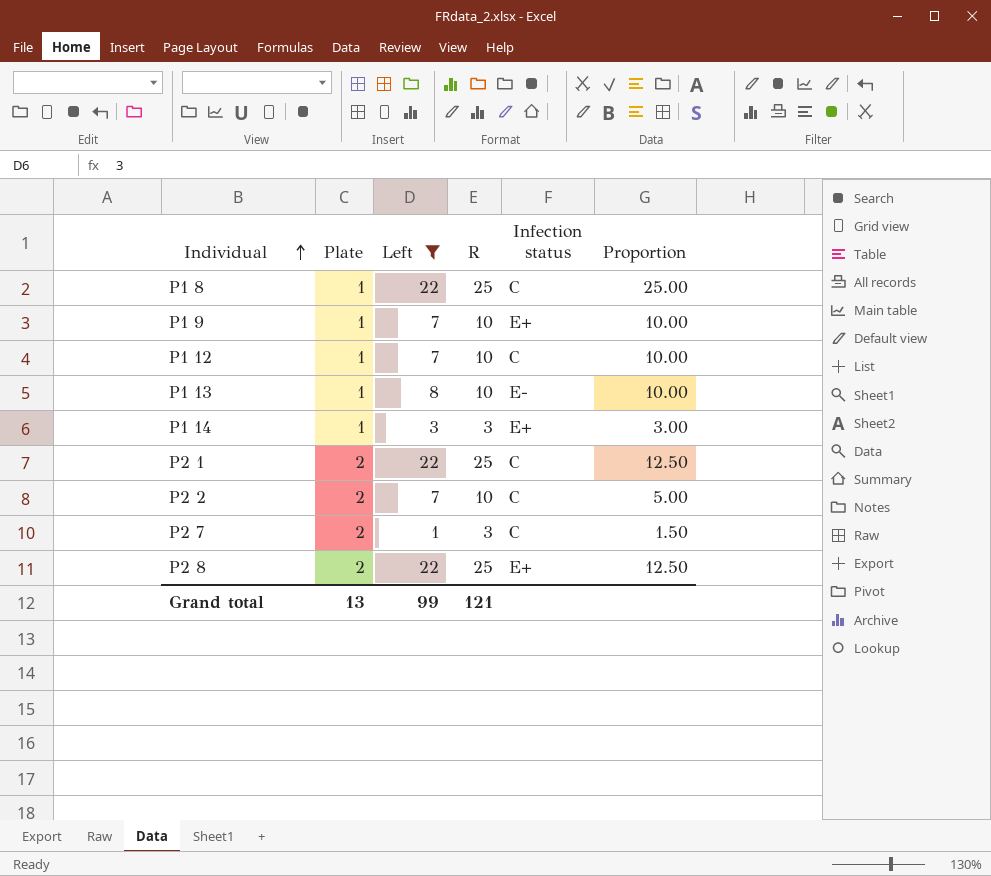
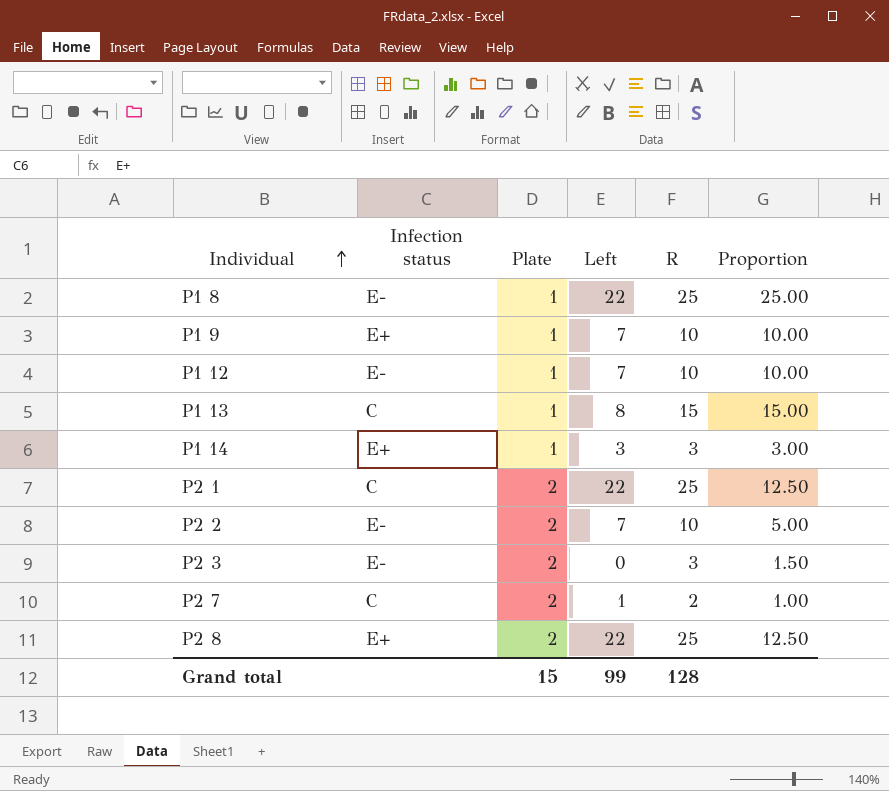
filter: Left != 0 -> none
column Infection status | position: 5 -> 2
P1 8 | Infection status: C -> E-
P1 12 | Infection status: C -> E-
P1 13 | Infection status: E- -> C
P1 13 | R: 10 -> 15
P1 13 | Proportion: 10.00 -> 15.00
P2 2 | Infection status: C -> E-
P2 7 | R: 3 -> 2
P2 7 | Proportion: 1.50 -> 1.00
Grand total | Plate: 13 -> 15
Grand total | R: 121 -> 128

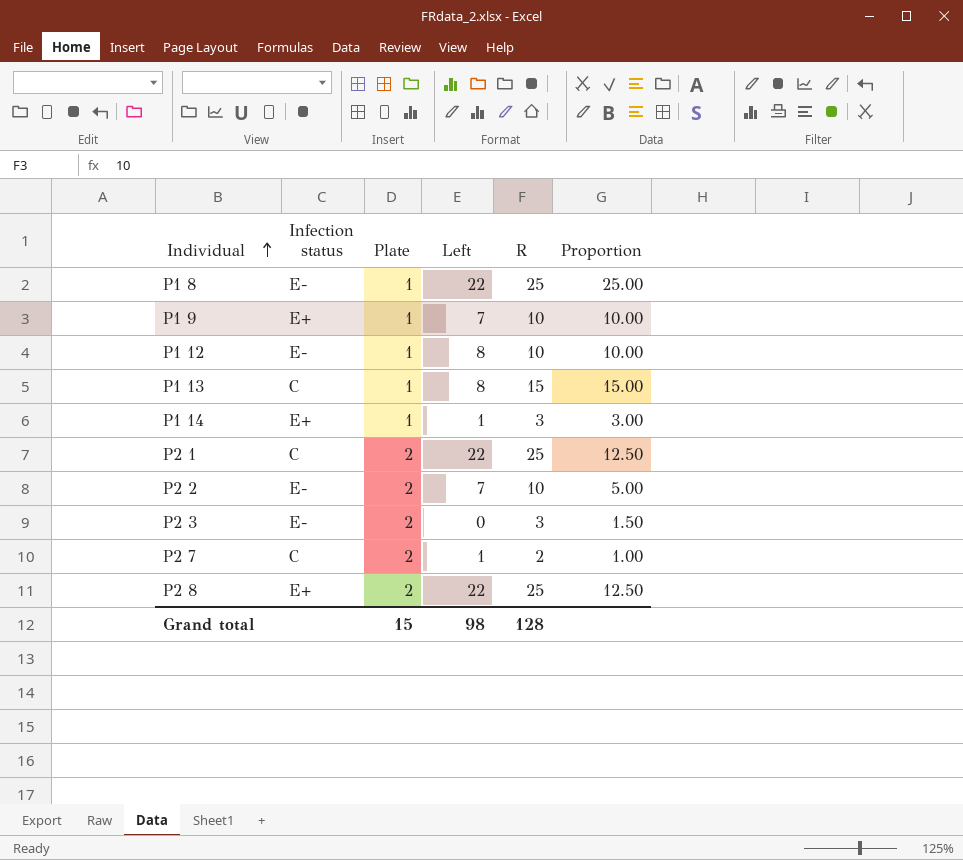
P1 12 | Left: 7 -> 8
P1 14 | Left: 3 -> 1
Grand total | Left: 99 -> 98

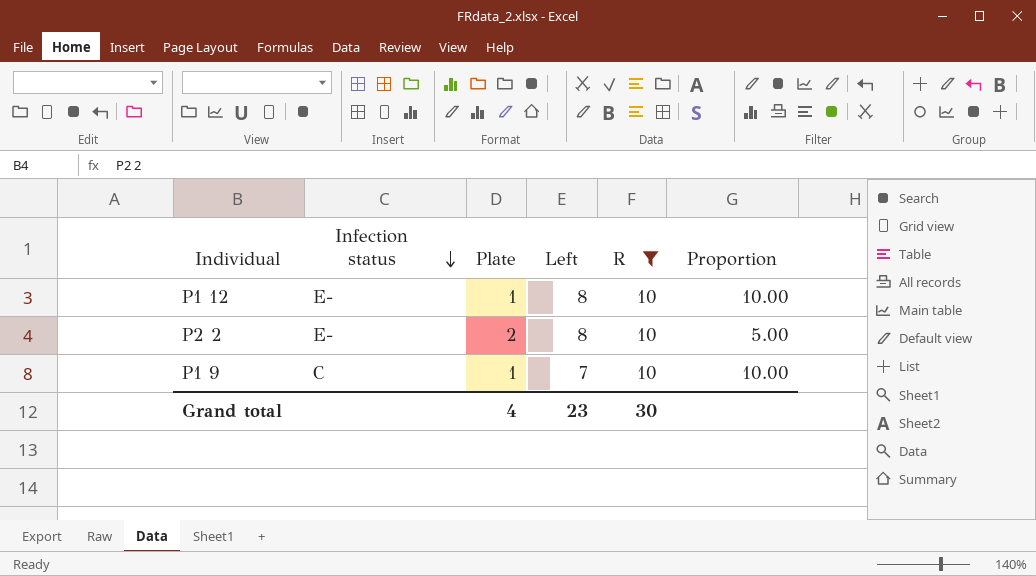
filter: none -> R = 10
row order: Individual ascending -> Infection status descending
P2 2 | Left: 7 -> 8
P1 9 | Infection status: E+ -> C
Grand total | Plate: 15 -> 4
Grand total | Left: 98 -> 23
Grand total | R: 128 -> 30

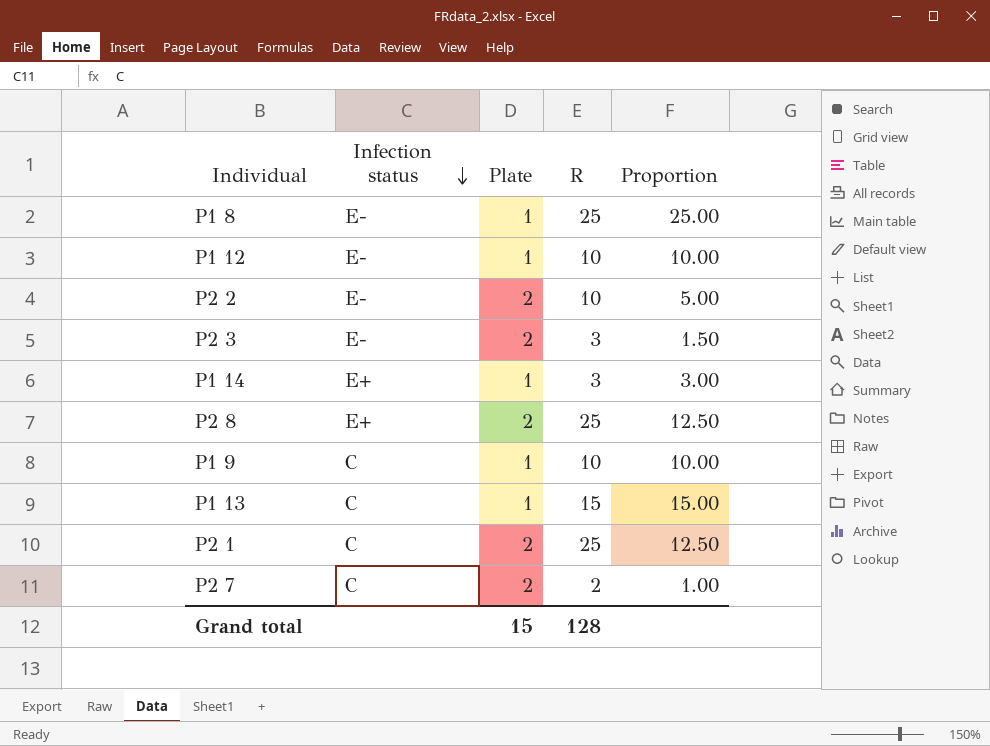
filter: R = 10 -> none
column Left | position: 4 -> none
Grand total | Plate: 4 -> 15
Grand total | R: 30 -> 128

